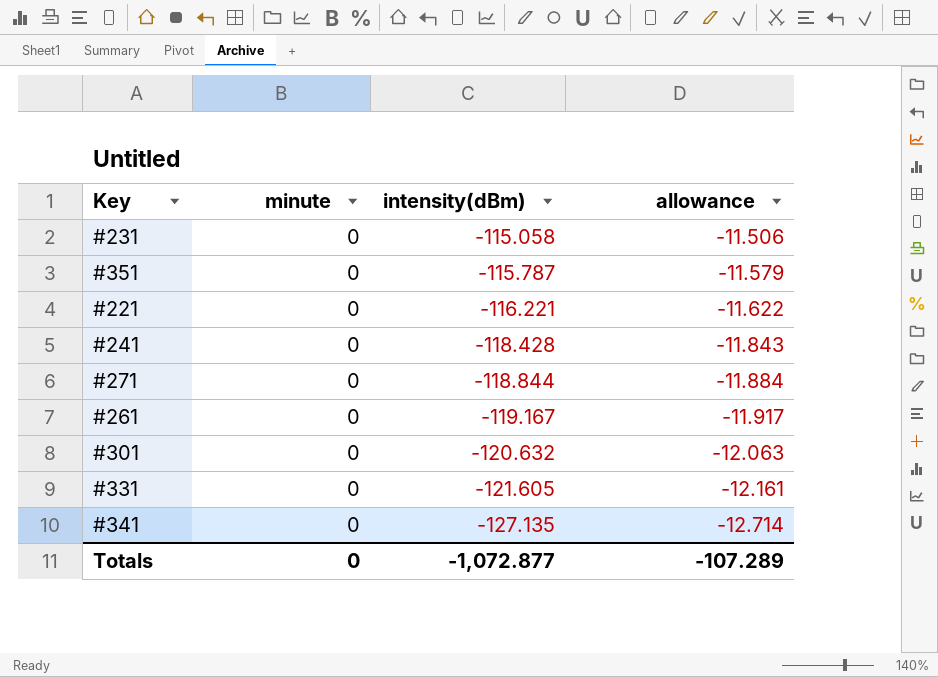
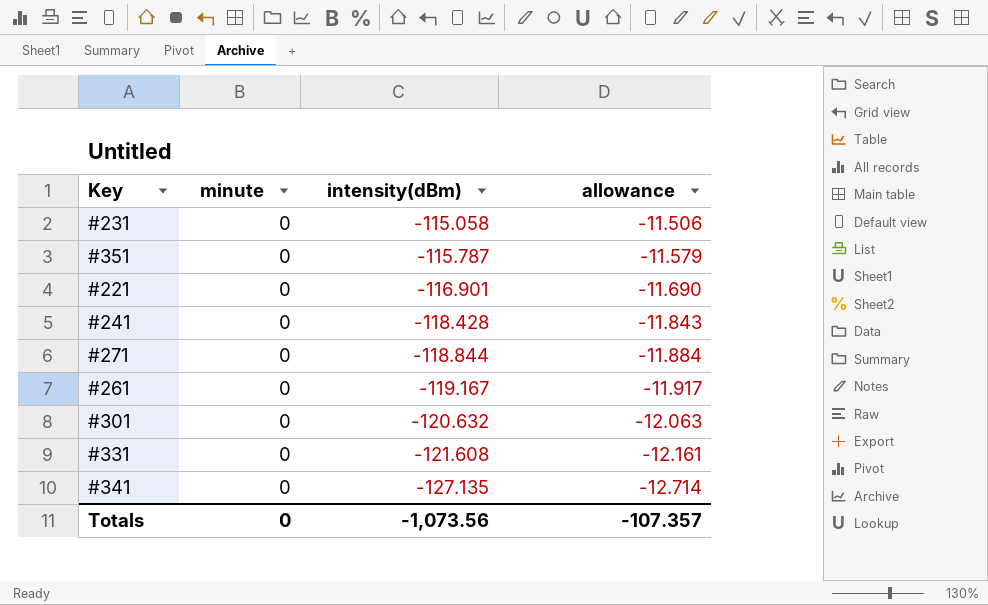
#221 | intensity(dBm): -116.221 -> -116.901
#221 | allowance: -11.622 -> -11.690
#331 | intensity(dBm): -121.605 -> -121.608
Totals | intensity(dBm): -1,072.877 -> -1,073.56
Totals | allowance: -107.289 -> -107.357

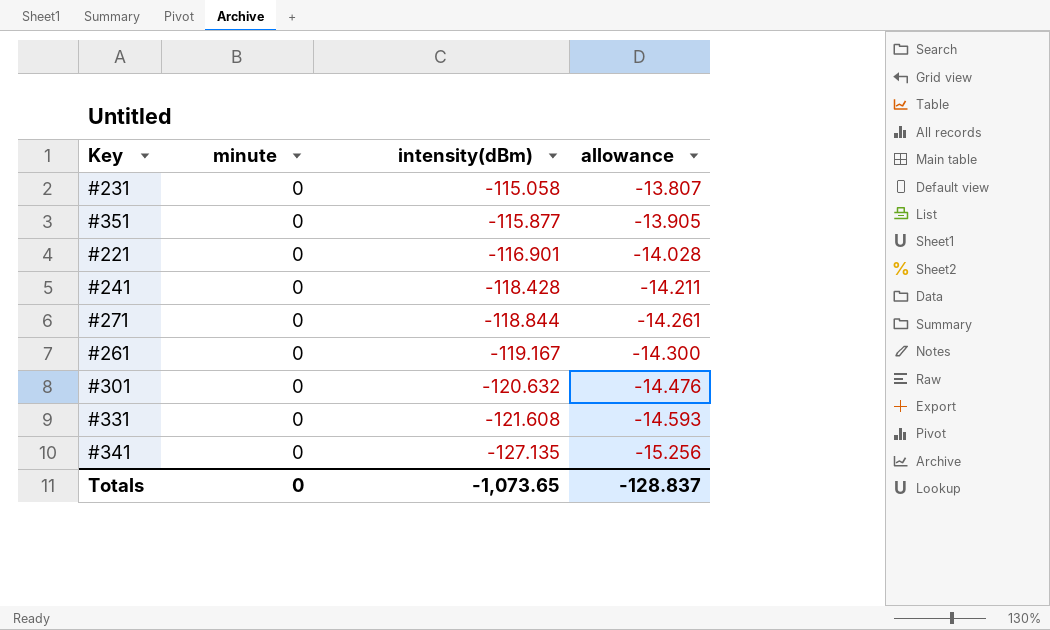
column allowance | formula: [intensity(dBm)] * 0.1 -> [intensity(dBm)] * 0.12
#351 | intensity(dBm): -115.787 -> -115.877
Totals | intensity(dBm): -1,073.56 -> -1,073.65
Totals | allowance: -107.357 -> -128.837

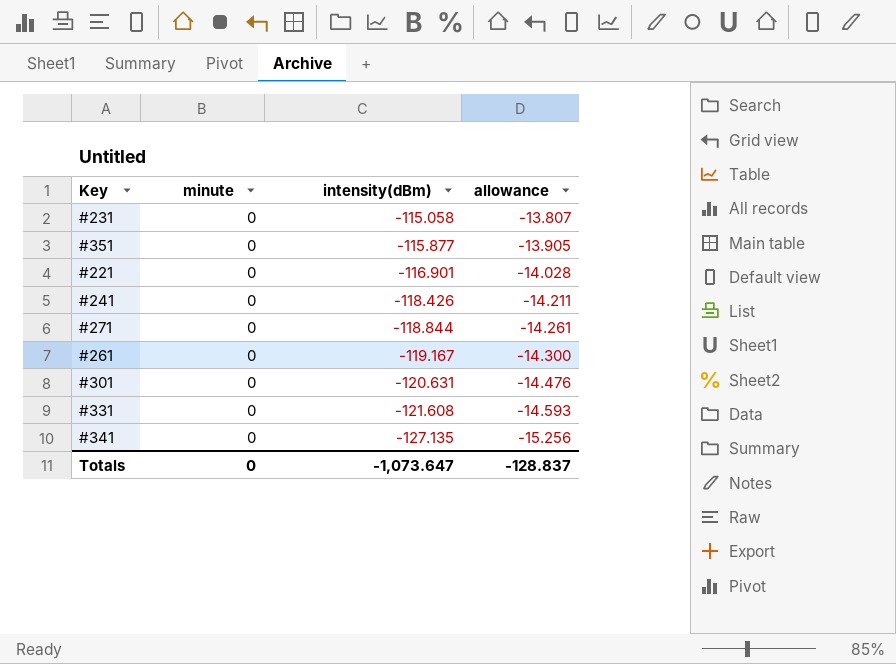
#241 | intensity(dBm): -118.428 -> -118.426
#301 | intensity(dBm): -120.632 -> -120.631
Totals | intensity(dBm): -1,073.65 -> -1,073.647

